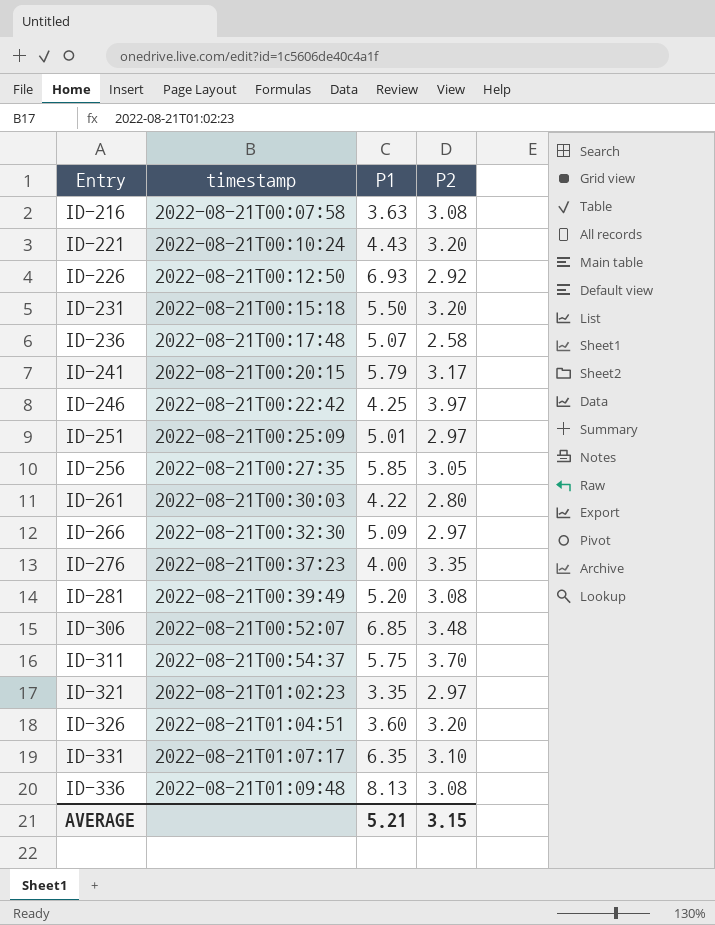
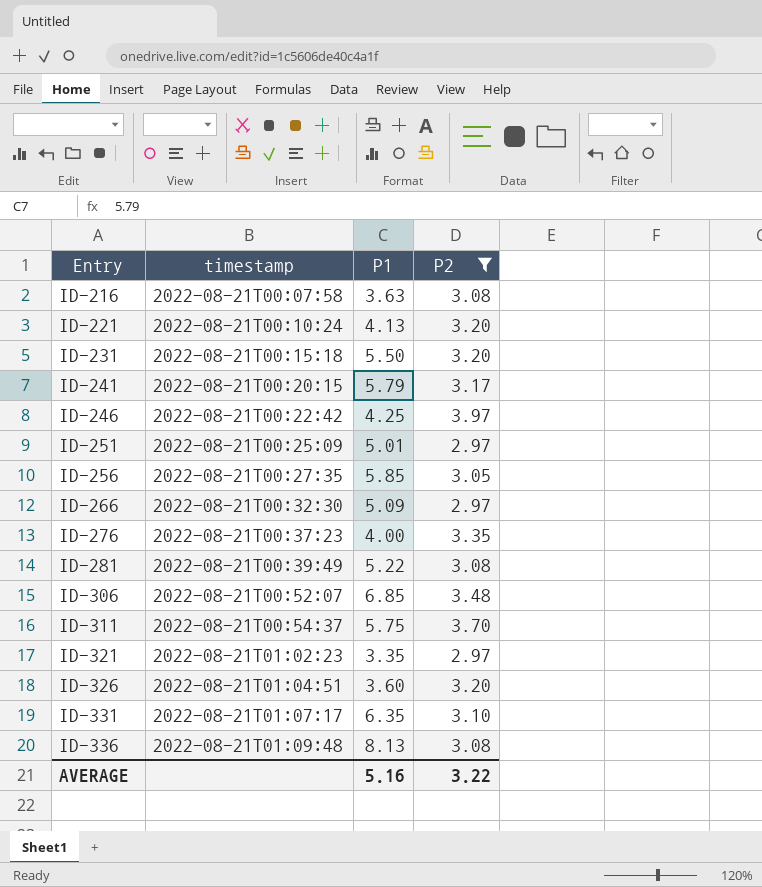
filter: none -> P2 >= 2.97
ID-221 | P1: 4.43 -> 4.13
ID-281 | P1: 5.20 -> 5.22
AVERAGE | P1: 5.21 -> 5.16
AVERAGE | P2: 3.15 -> 3.22

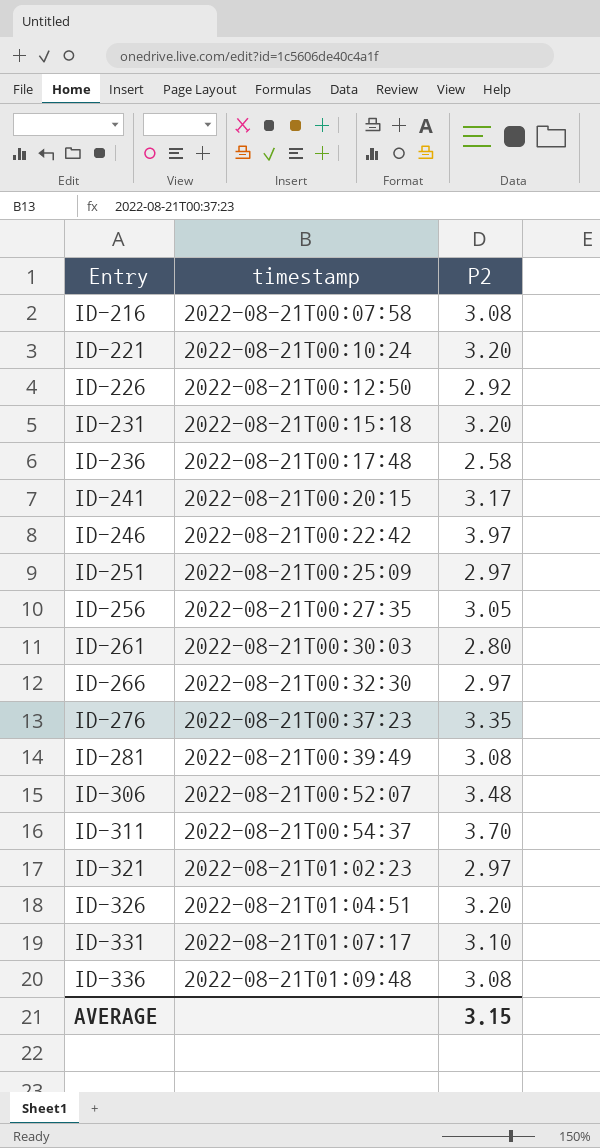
filter: P2 >= 2.97 -> none
column P1 | position: 3 -> none
AVERAGE | P2: 3.22 -> 3.15

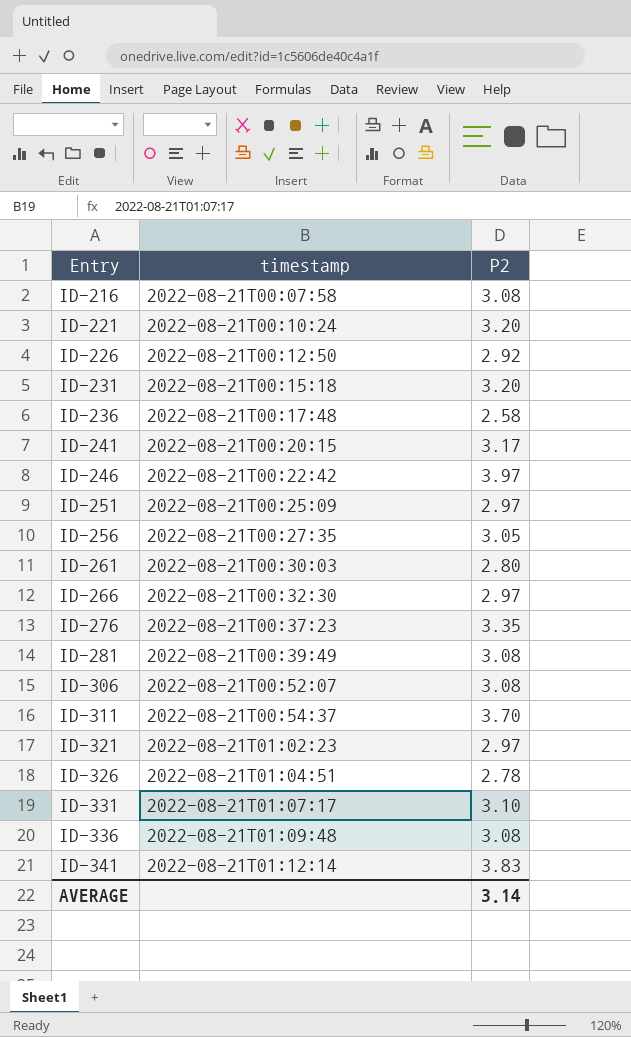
ID-306 | P2: 3.48 -> 3.08
ID-326 | P2: 3.20 -> 2.78
row ID-341: none -> 2022-08-21T01:12:14 | 3.83
AVERAGE | P2: 3.15 -> 3.14

